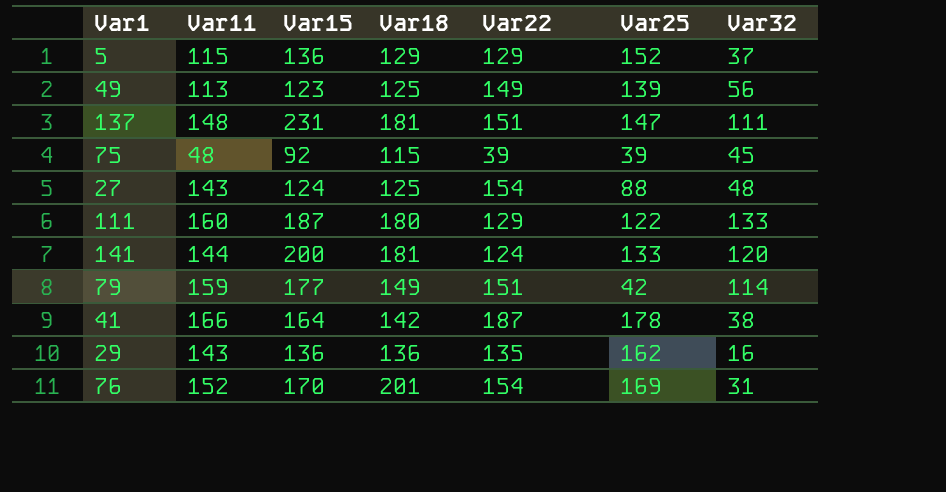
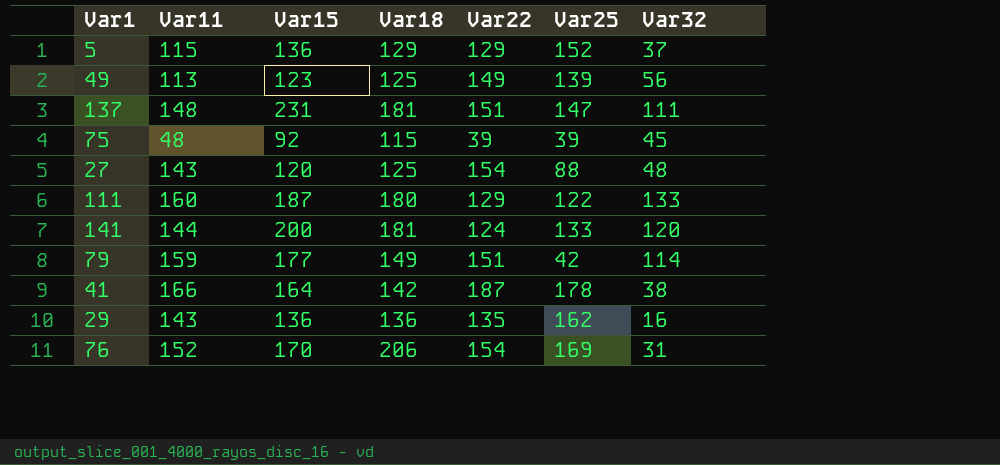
27 | Var15: 124 -> 120
76 | Var18: 201 -> 206

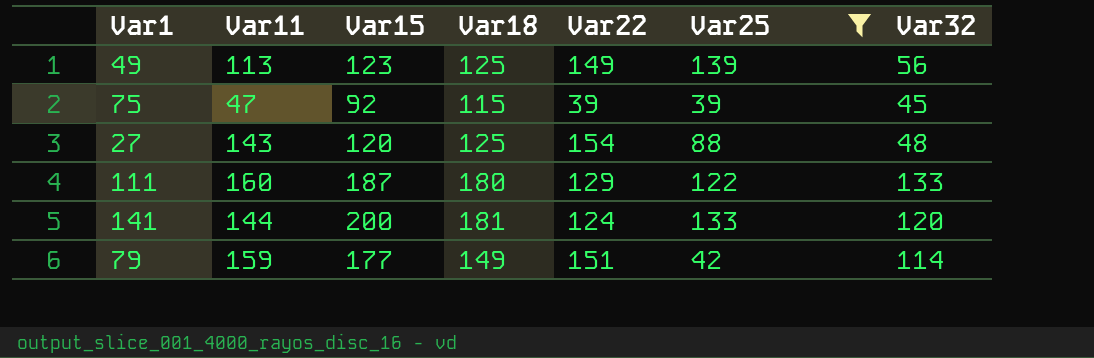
filter: none -> Var25 <= 139
75 | Var11: 48 -> 47

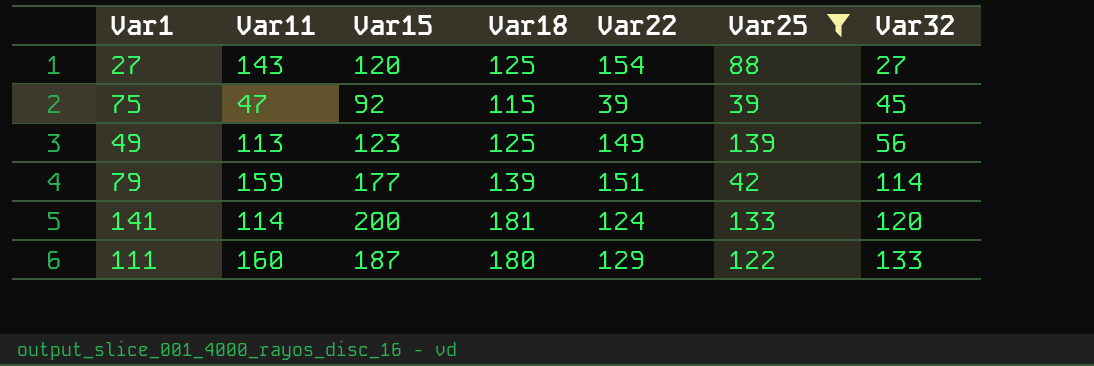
row order: none -> Var32 ascending
27 | Var32: 48 -> 27
79 | Var18: 149 -> 139
141 | Var11: 144 -> 114

